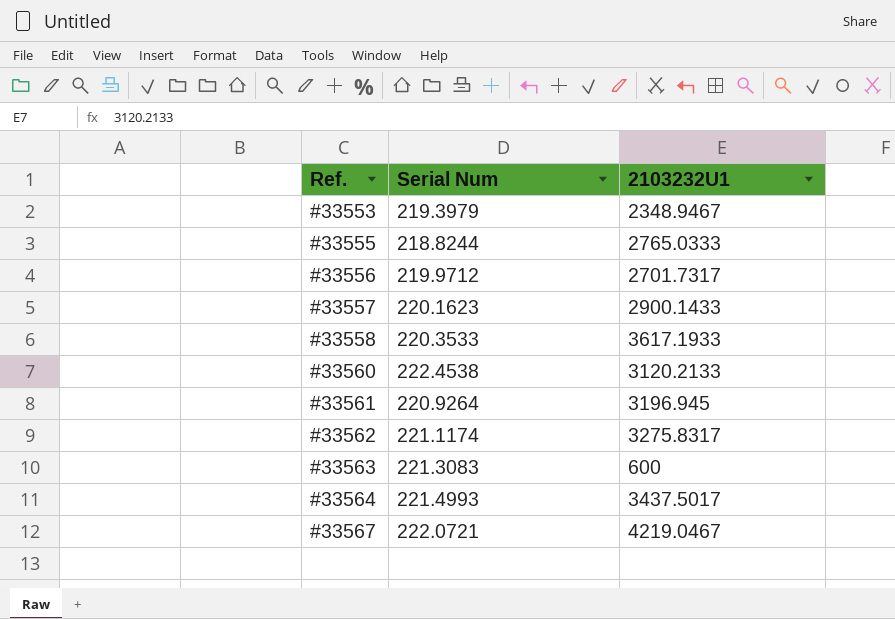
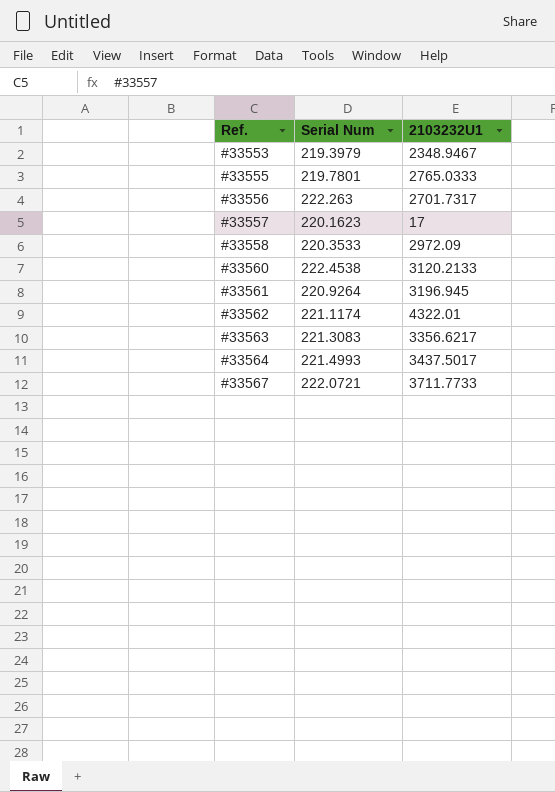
#33555 | Serial Num: 218.8244 -> 219.7801
#33556 | Serial Num: 219.9712 -> 222.263
#33557 | 2103232U1: 2900.1433 -> 17
#33558 | 2103232U1: 3617.1933 -> 2972.09
#33562 | 2103232U1: 3275.8317 -> 4322.01
#33563 | 2103232U1: 600 -> 3356.6217
#33567 | 2103232U1: 4219.0467 -> 3711.7733

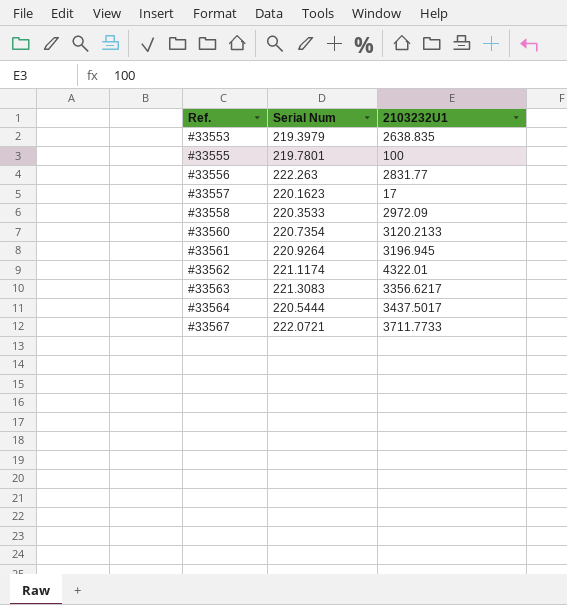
#33553 | 2103232U1: 2348.9467 -> 2638.835
#33555 | 2103232U1: 2765.0333 -> 100
#33556 | 2103232U1: 2701.7317 -> 2831.77
#33560 | Serial Num: 222.4538 -> 220.7354
#33564 | Serial Num: 221.4993 -> 220.5444

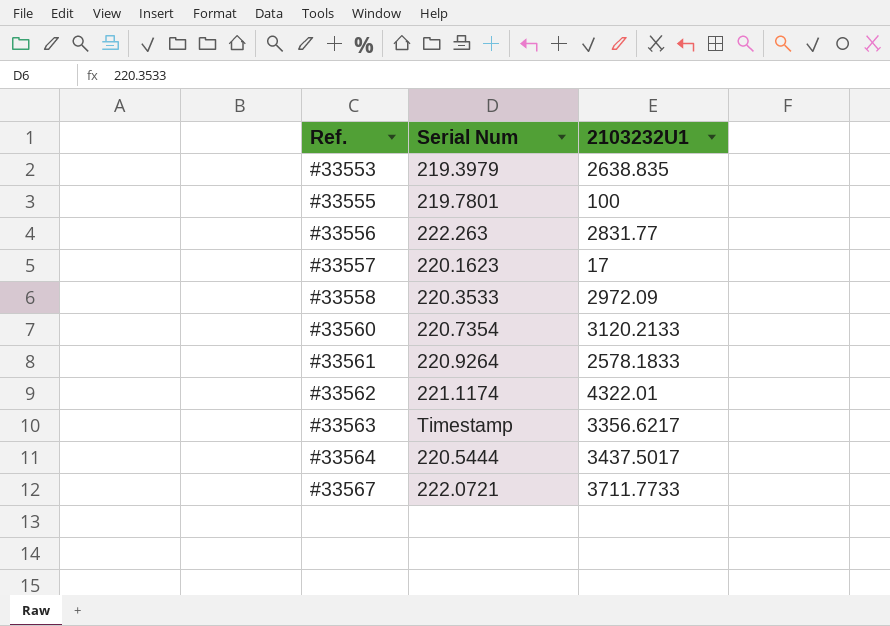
#33561 | 2103232U1: 3196.945 -> 2578.1833
#33563 | Serial Num: 221.3083 -> Timestamp

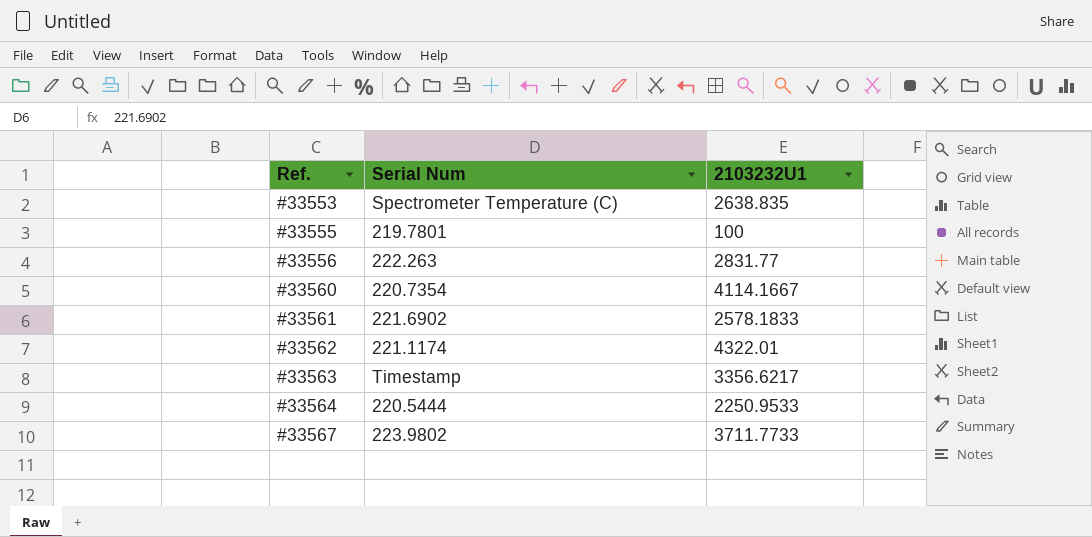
row #33557: 220.1623 | 17 -> none
row #33558: 220.3533 | 2972.09 -> none
#33553 | Serial Num: 219.3979 -> Spectrometer Temperature (C)
#33560 | 2103232U1: 3120.2133 -> 4114.1667
#33561 | Serial Num: 220.9264 -> 221.6902
#33564 | 2103232U1: 3437.5017 -> 2250.9533
#33567 | Serial Num: 222.0721 -> 223.9802

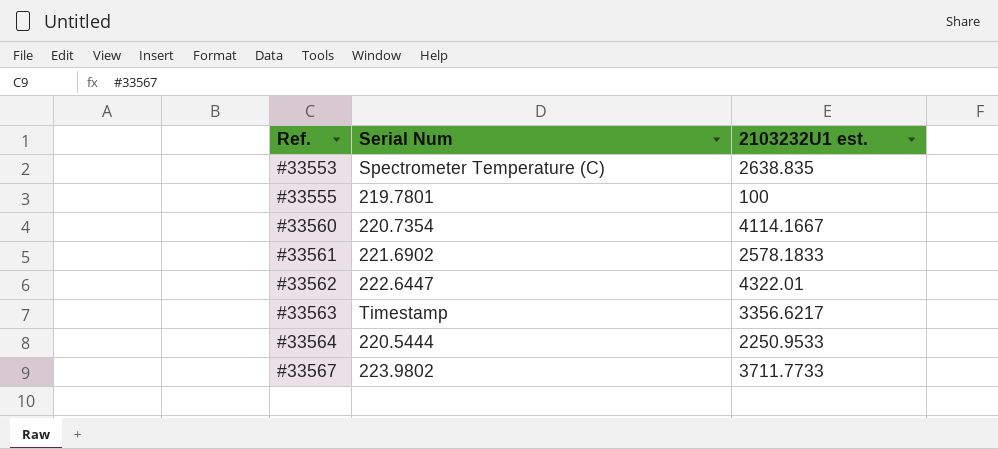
column name: 2103232U1 -> 2103232U1 est.
row #33556: 222.263 | 2831.77 -> none
#33562 | Serial Num: 221.1174 -> 222.6447

